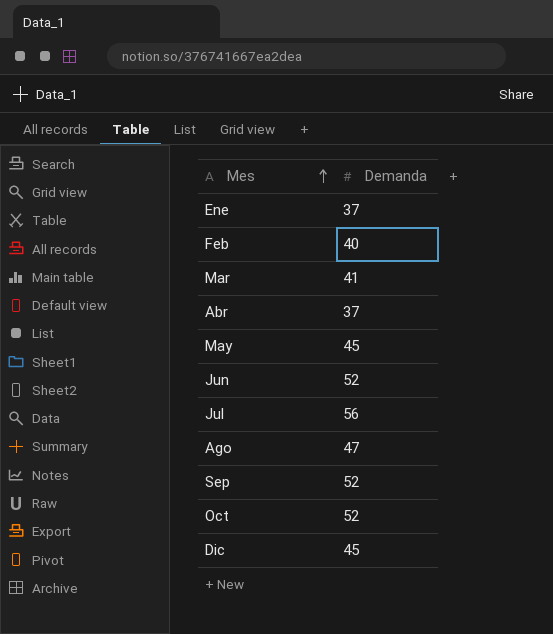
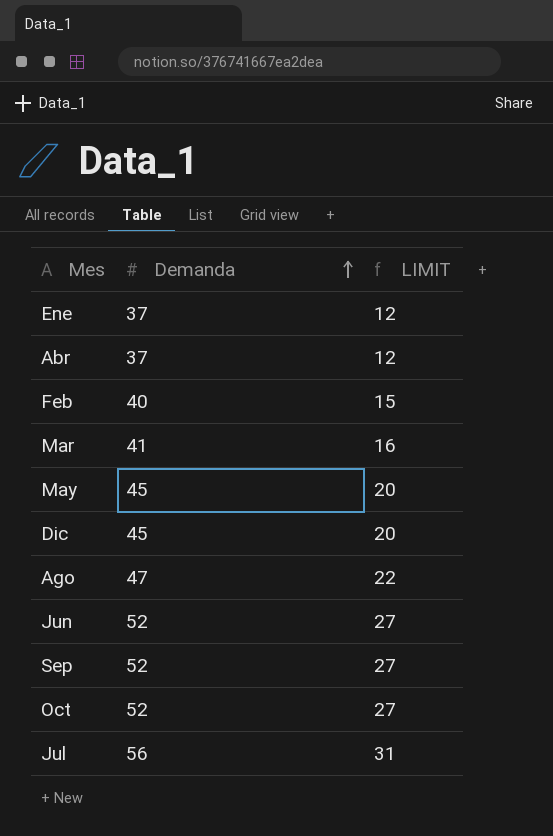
row order: Mes ascending -> Demanda ascending
column LIMIT | formula: none -> [Demanda] - 25

